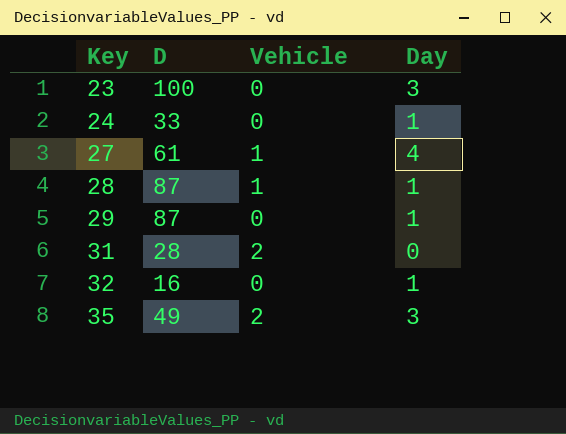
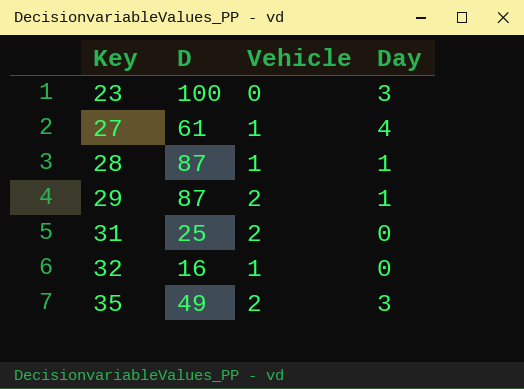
row 24: 33 | 0 | 1 -> none
29 | Vehicle: 0 -> 2
31 | D: 28 -> 25
32 | Vehicle: 0 -> 1
32 | Day: 1 -> 0

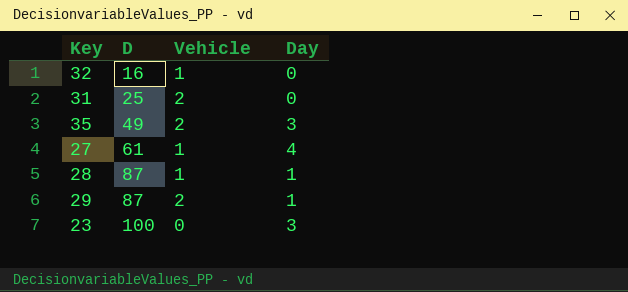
row order: Key ascending -> D ascending

